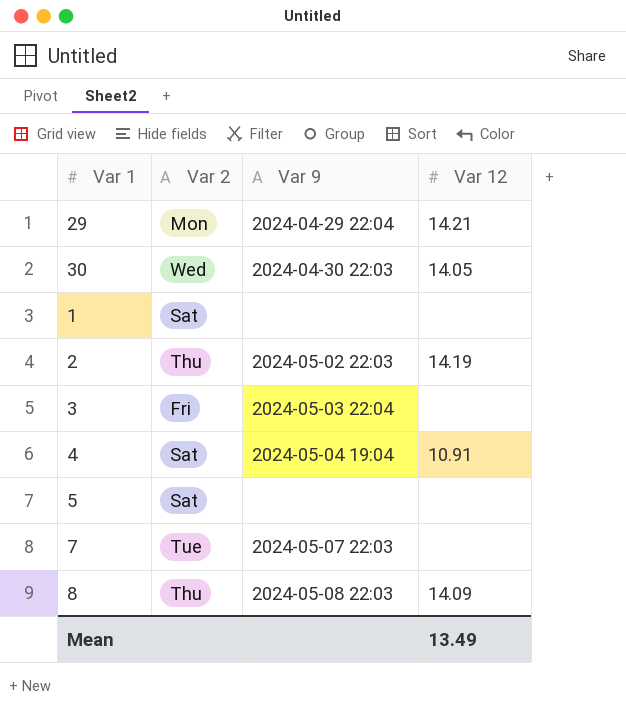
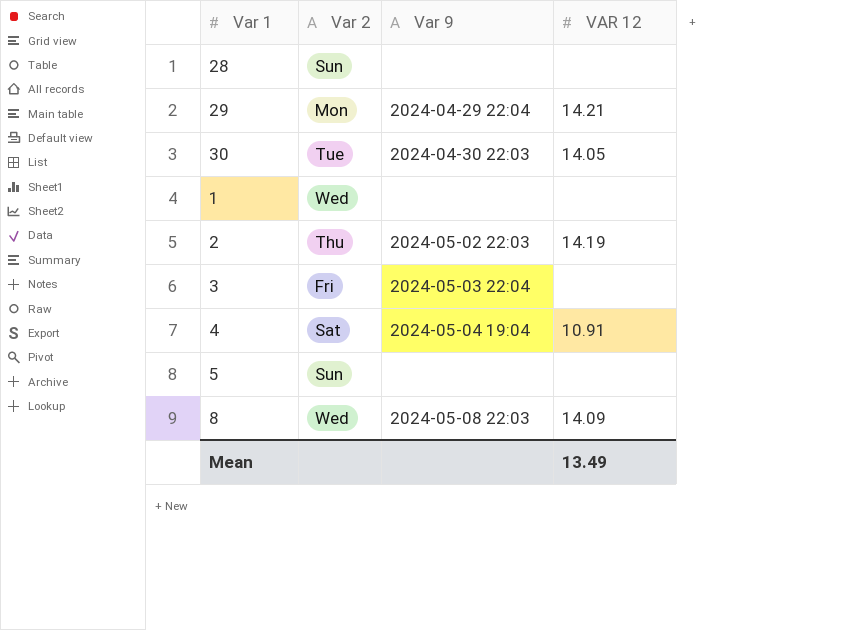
column name: Var 12 -> VAR 12
row 7: Tue | 2024-05-07 22:03 | none -> none
row 28: none -> Sun | none | none
30 | Var 2: Wed -> Tue
1 | Var 2: Sat -> Wed
5 | Var 2: Sat -> Sun
8 | Var 2: Thu -> Wed

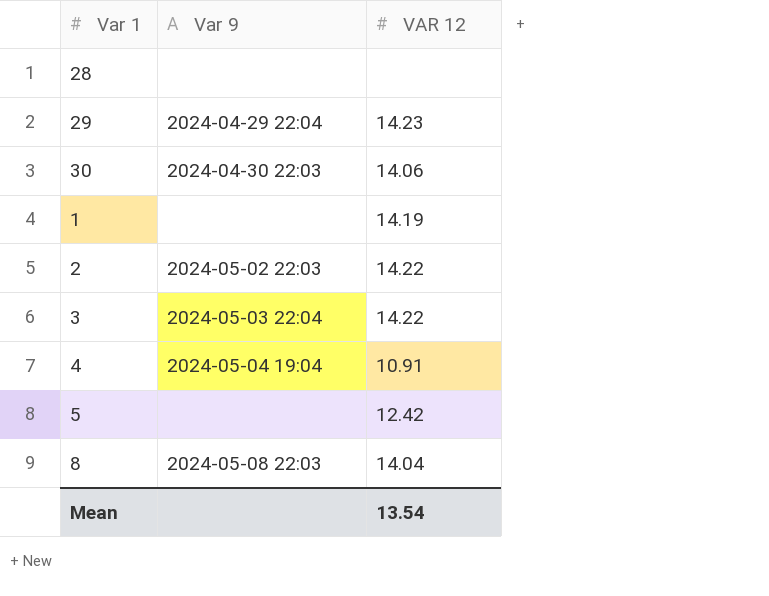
column Var 2 | position: 2 -> none
29 | VAR 12: 14.21 -> 14.23
30 | VAR 12: 14.05 -> 14.06
1 | VAR 12: none -> 14.19
2 | VAR 12: 14.19 -> 14.22
3 | VAR 12: none -> 14.22
5 | VAR 12: none -> 12.42
8 | VAR 12: 14.09 -> 14.04
Mean | VAR 12: 13.49 -> 13.54

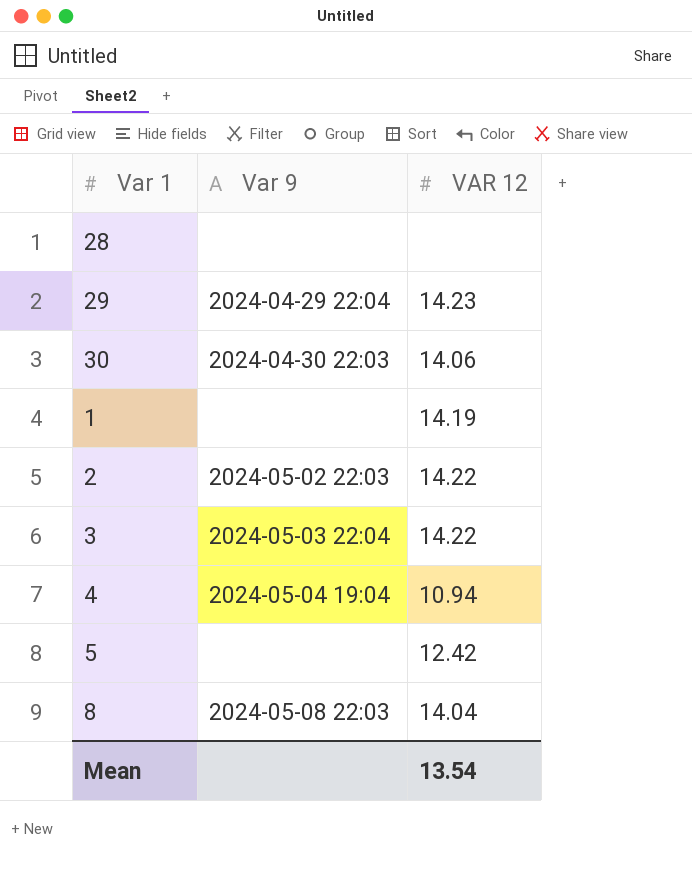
4 | VAR 12: 10.91 -> 10.94

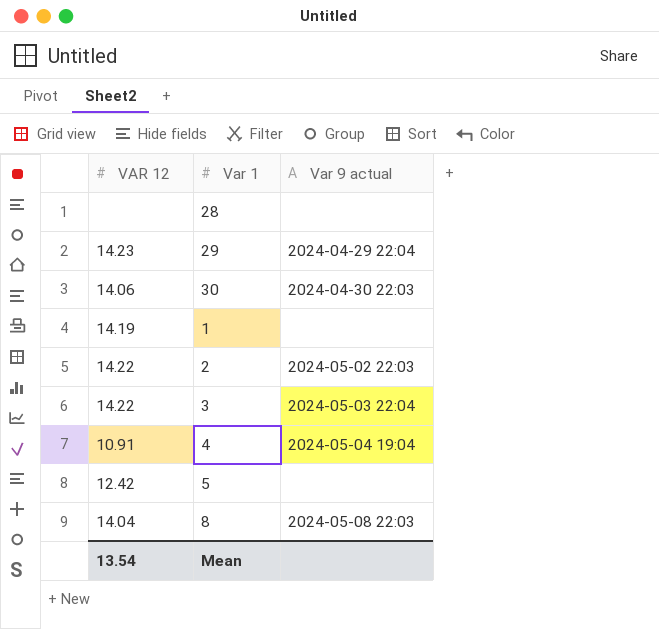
column VAR 12 | position: 3 -> 1
column name: Var 9 -> Var 9 actual
4 | VAR 12: 10.94 -> 10.91

